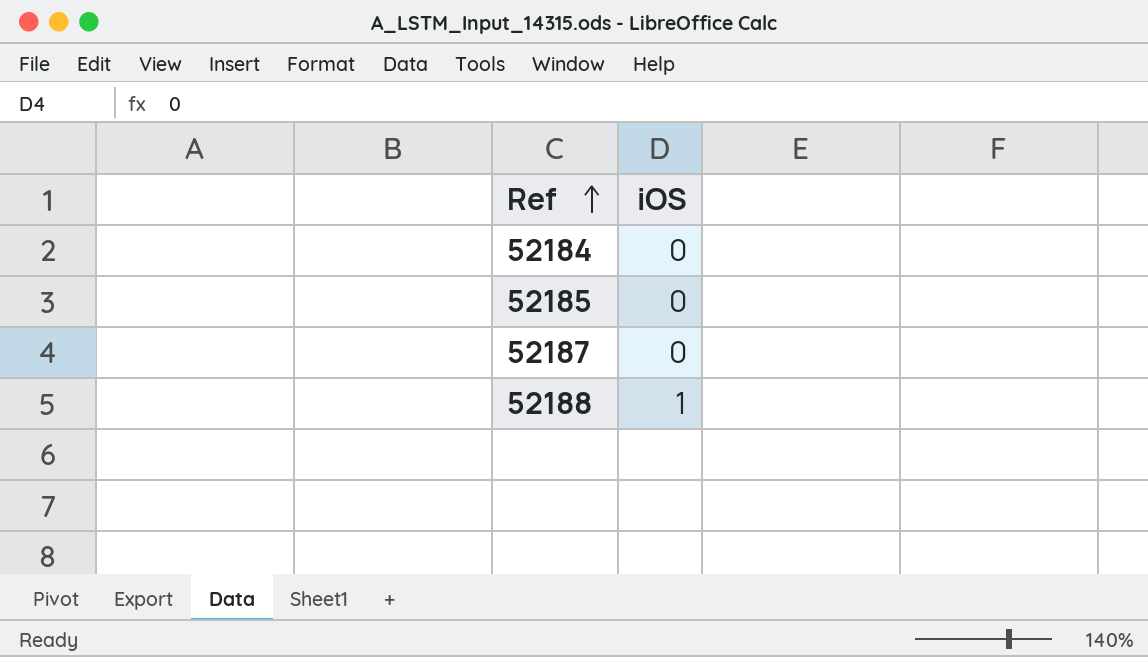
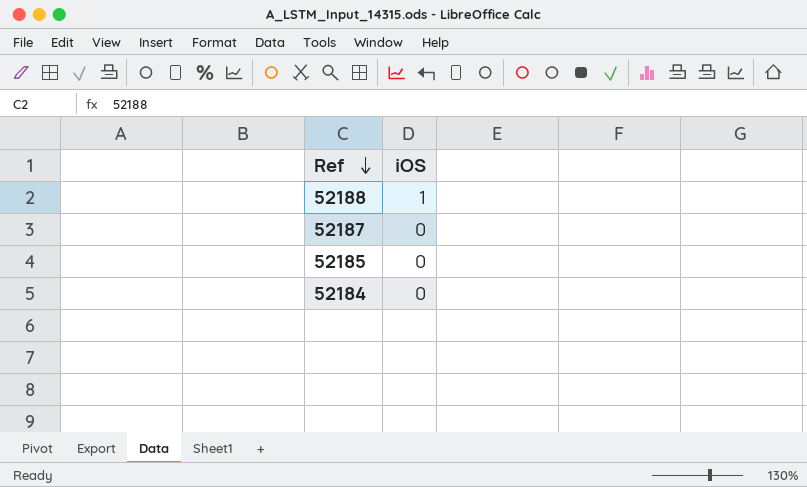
row order: Ref ascending -> Ref descending

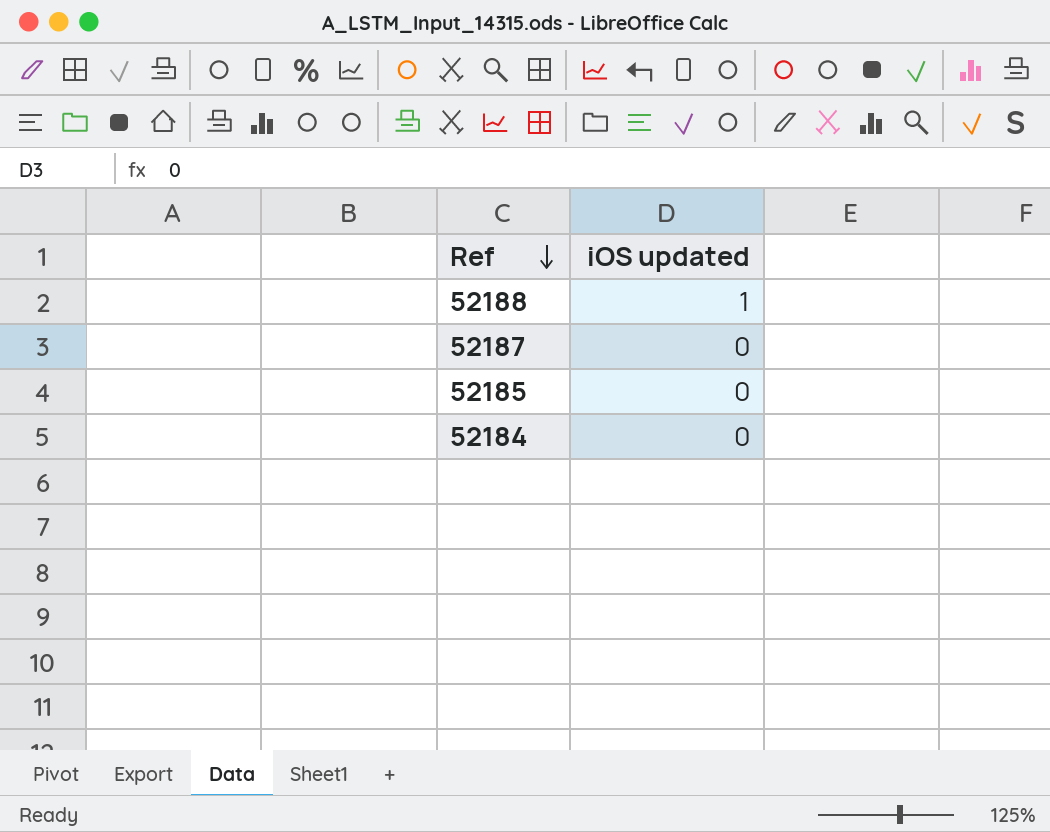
column name: iOS -> iOS updated

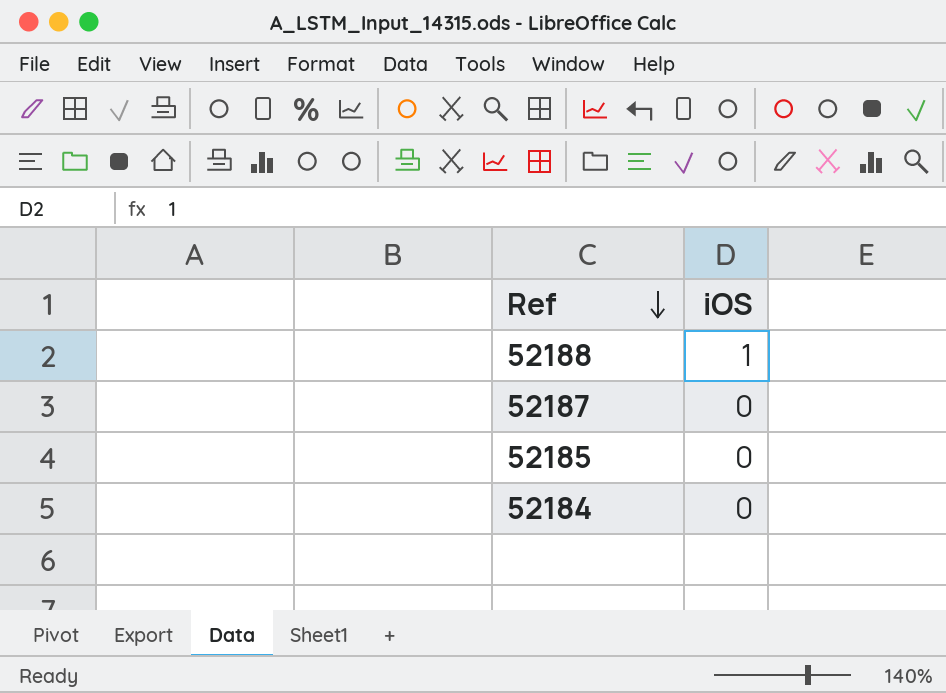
column name: iOS updated -> iOS

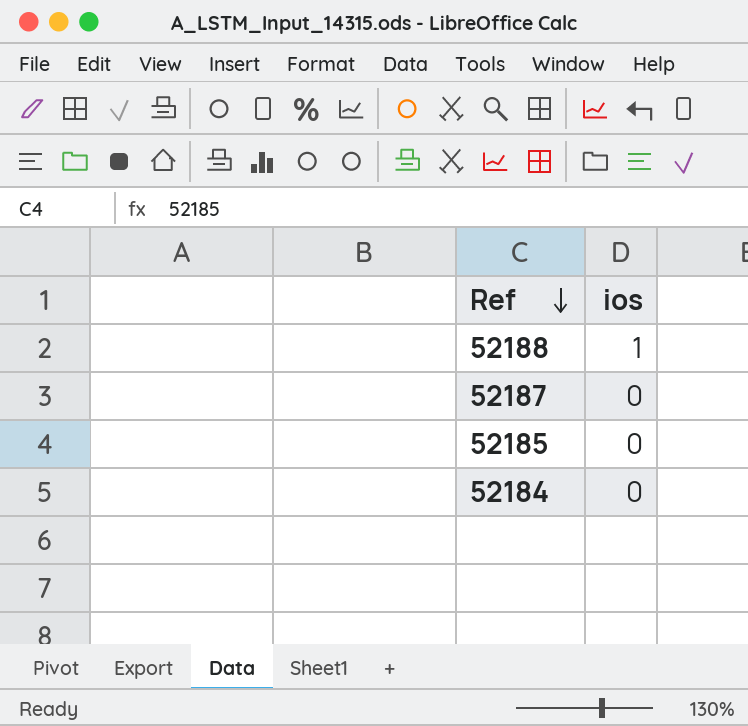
column name: iOS -> ios

